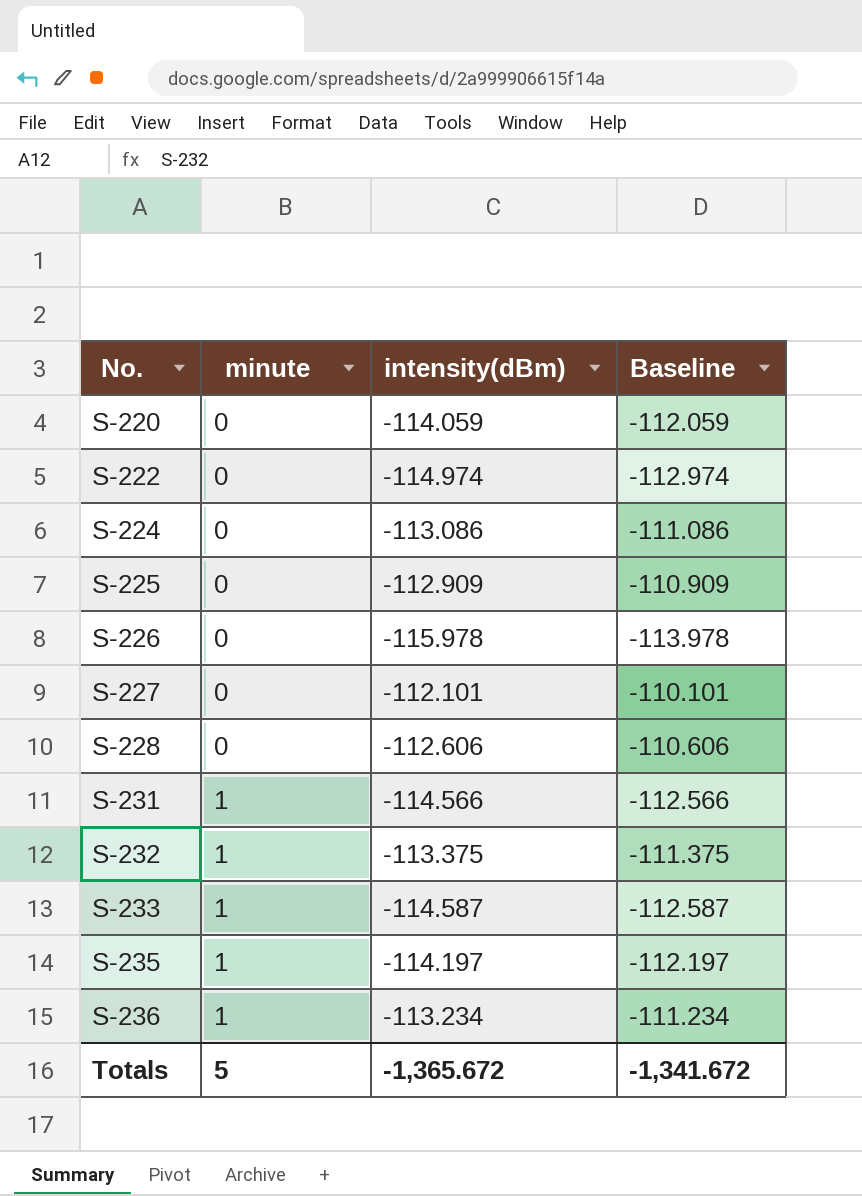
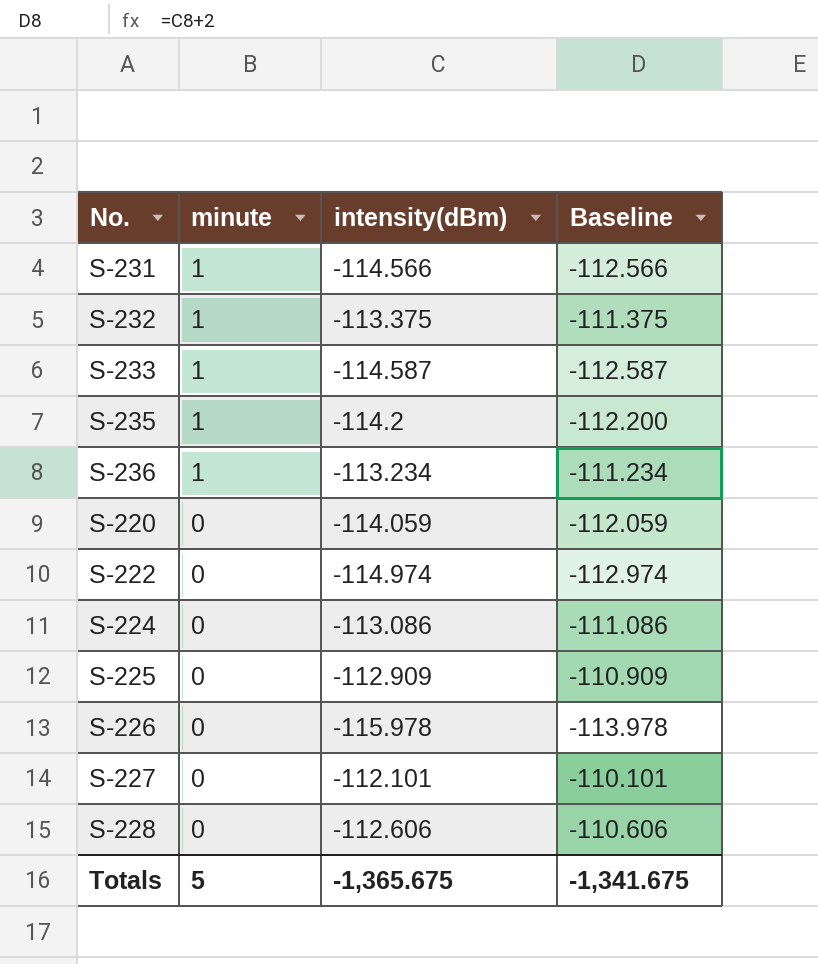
row order: No. ascending -> minute descending
S-235 | intensity(dBm): -114.197 -> -114.2
S-235 | Baseline: -112.197 -> -112.200
Totals | intensity(dBm): -1,365.672 -> -1,365.675
Totals | Baseline: -1,341.672 -> -1,341.675

